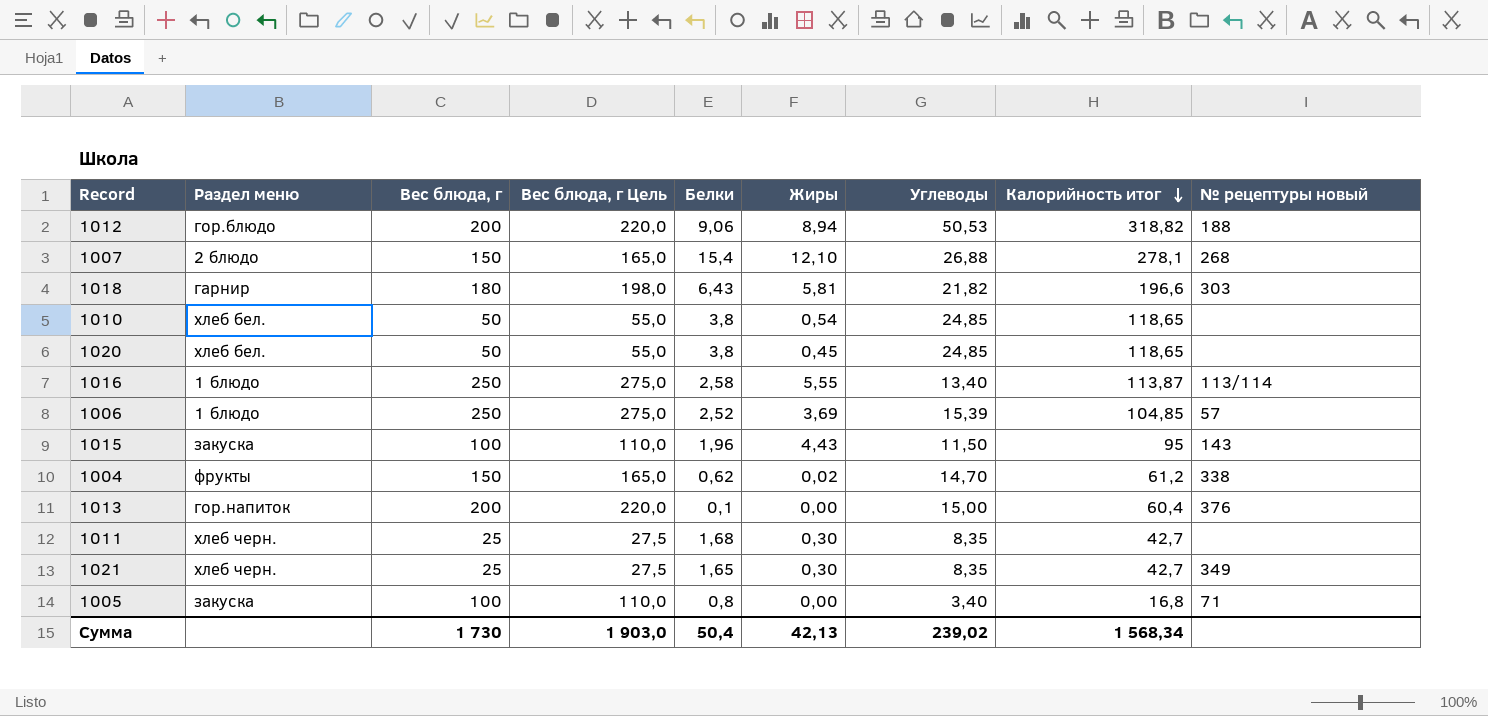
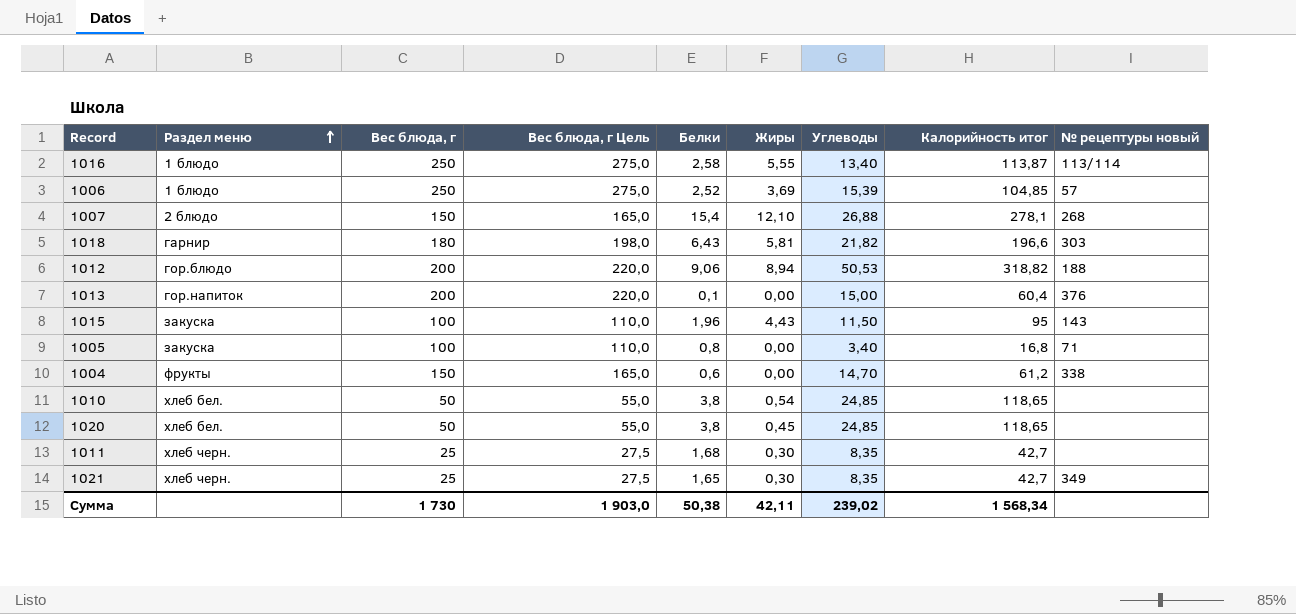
row order: Калорийность итог descending -> Раздел меню ascending
1004 | Белки: 0,62 -> 0,6
1004 | Жиры: 0,02 -> 0,00
Сумма | Белки: 50,4 -> 50,38
Сумма | Жиры: 42,13 -> 42,11

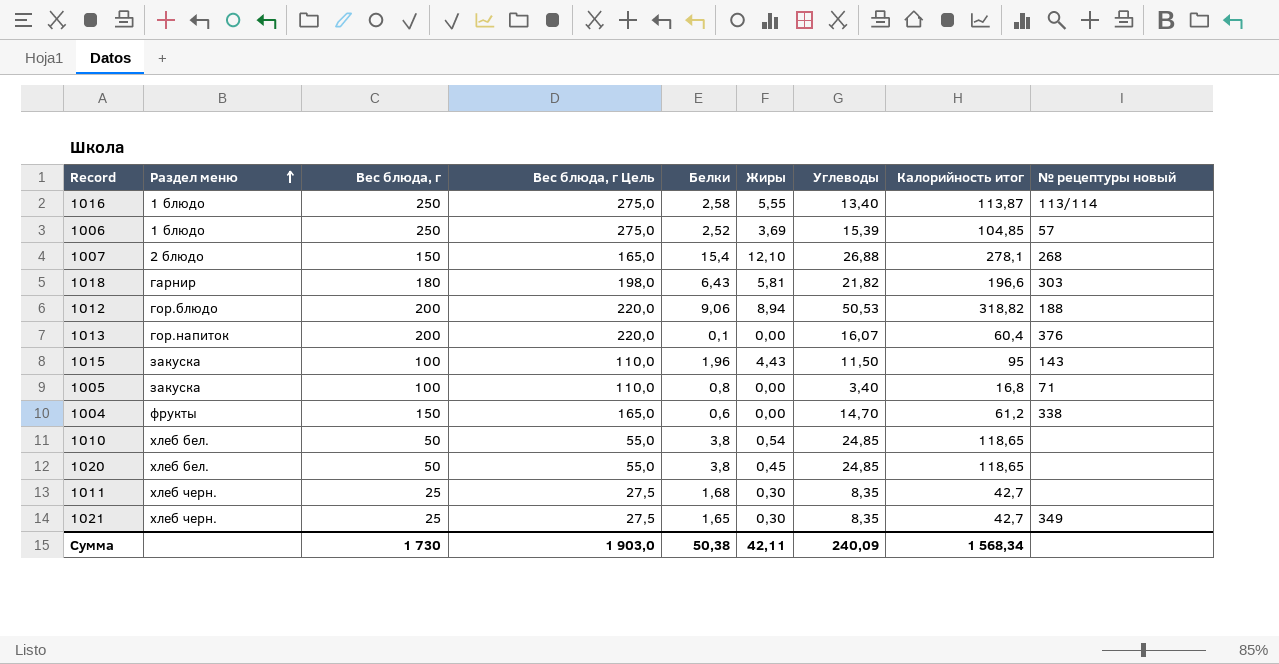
1013 | Углеводы: 15,00 -> 16,07
Сумма | Углеводы: 239,02 -> 240,09

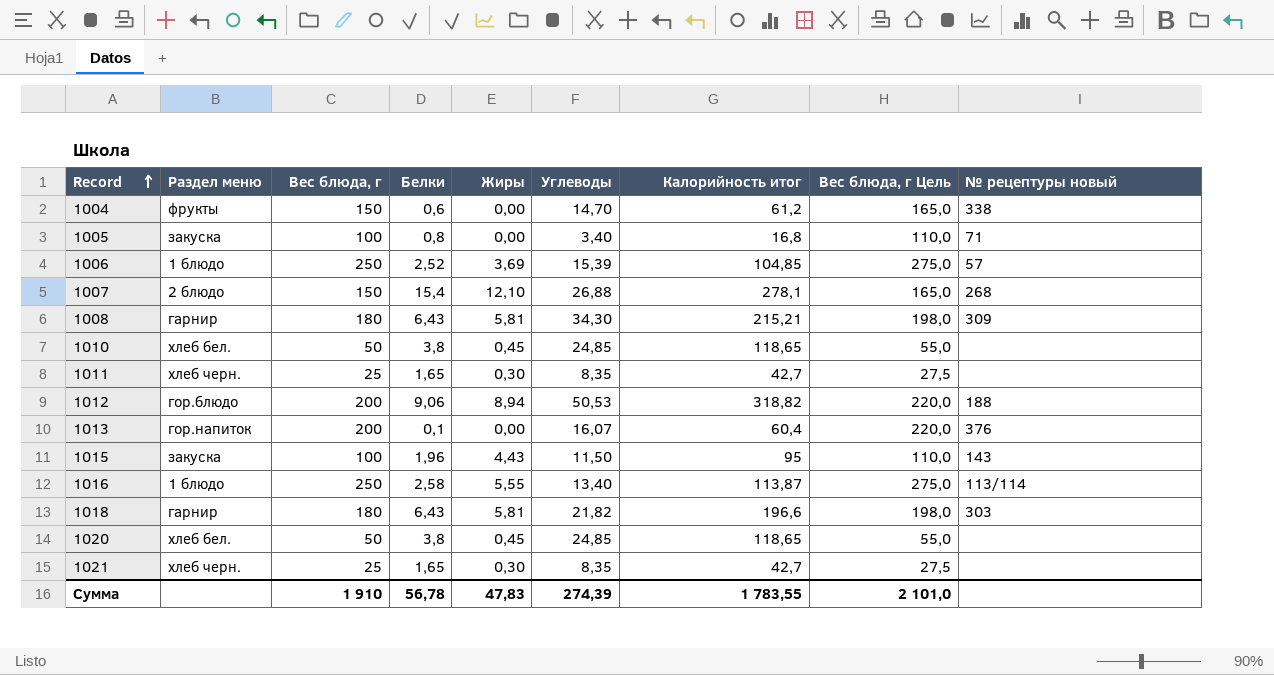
row order: Раздел меню ascending -> Record ascending
column Вес блюда, г Цель | position: 4 -> 8
row 1008: none -> гарнир | 180 | 6,43 | 5,81 | 34,30 | 215,21 | 198,0 | 309
1010 | Жиры: 0,54 -> 0,45
1011 | Белки: 1,68 -> 1,65
1021 | № рецептуры новый: 349 -> none
Сумма | Вес блюда, г: 1 730 -> 1 910
Сумма | Белки: 50,38 -> 56,78
Сумма | Жиры: 42,11 -> 47,83
Сумма | Углеводы: 240,09 -> 274,39
Сумма | Калорийность итог: 1 568,34 -> 1 783,55
Сумма | Вес блюда, г Цель: 1 903,0 -> 2 101,0

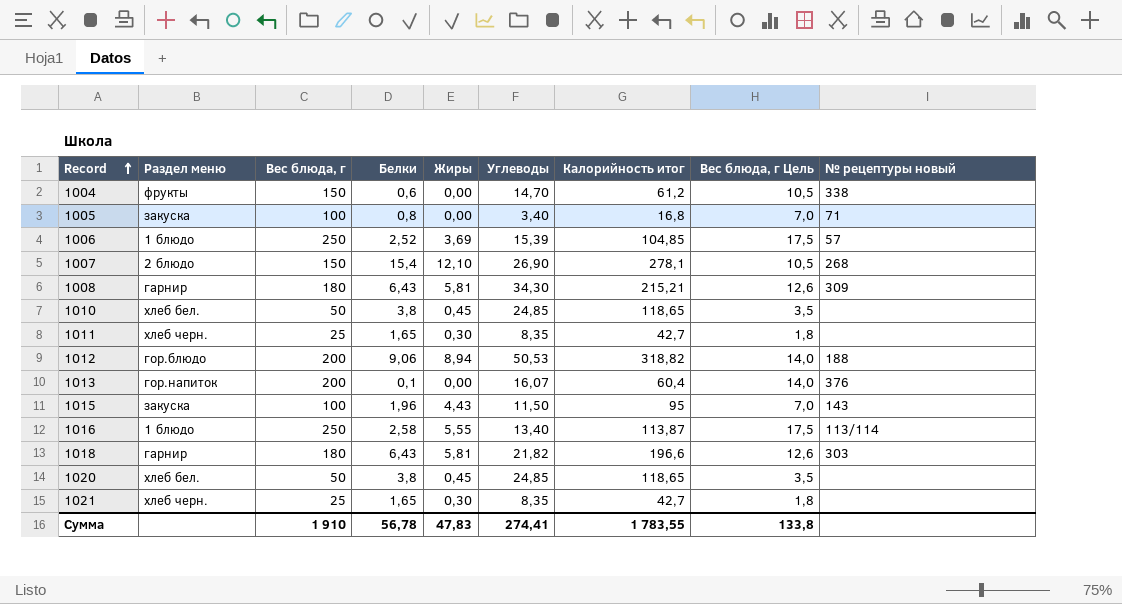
column Вес блюда, г Цель | formula: [Вес блюда, г] * 1,1 -> [Вес блюда, г] * 0,07
1007 | Углеводы: 26,88 -> 26,90
Сумма | Углеводы: 274,39 -> 274,41
Сумма | Вес блюда, г Цель: 2 101,0 -> 133,8

